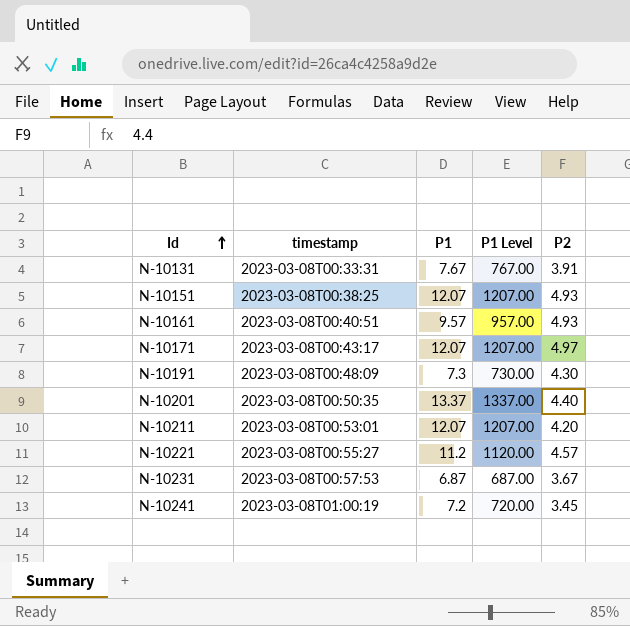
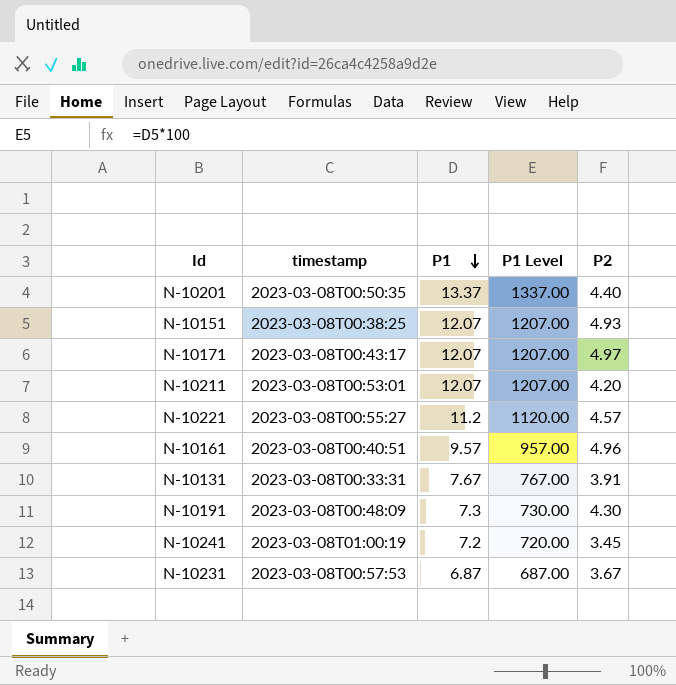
row order: Id ascending -> P1 descending
N-10161 | P2: 4.93 -> 4.96

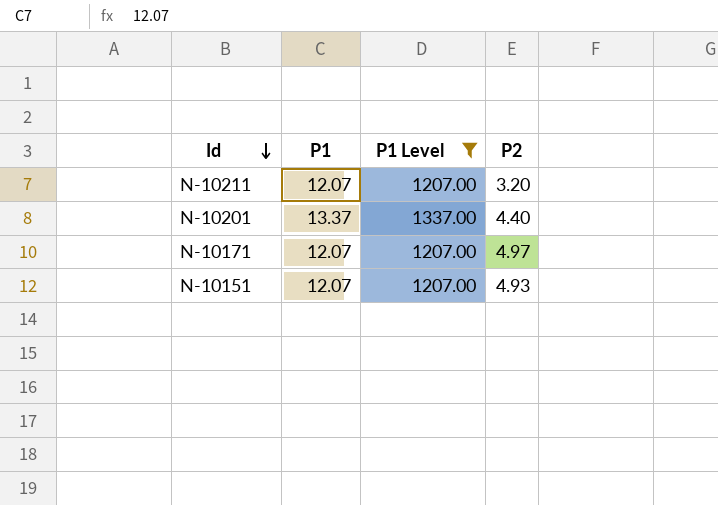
filter: none -> P1 Level >= 1207.00
row order: P1 descending -> Id descending
column timestamp | position: 2 -> none
N-10211 | P2: 4.20 -> 3.20

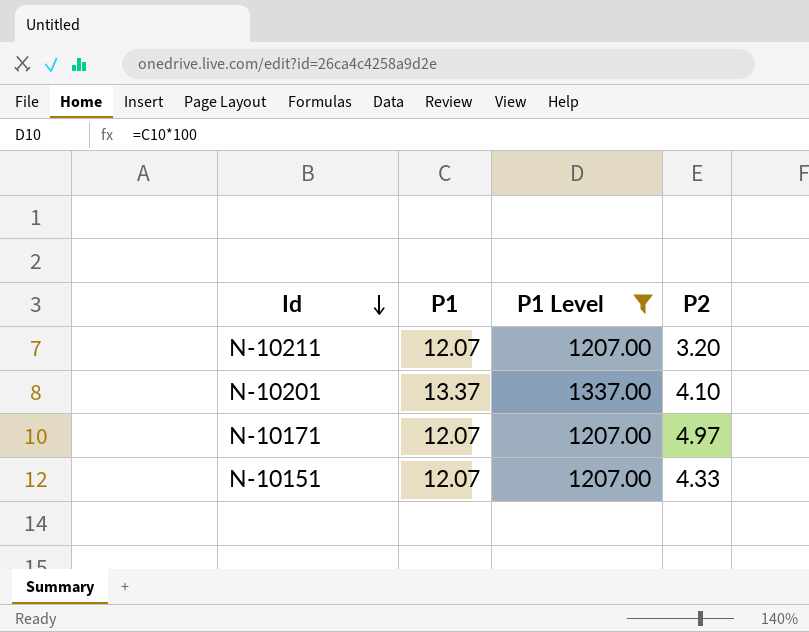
N-10201 | P2: 4.40 -> 4.10
N-10151 | P2: 4.93 -> 4.33

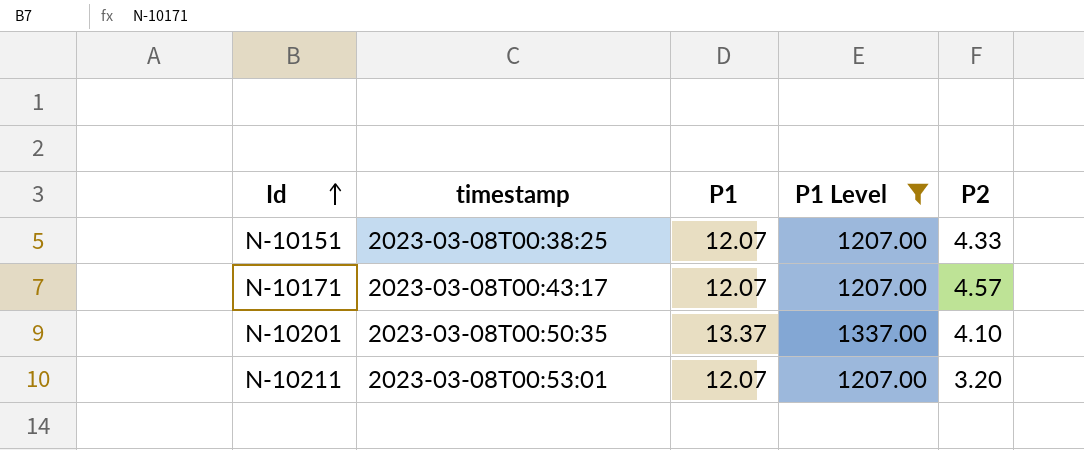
row order: Id descending -> Id ascending
column timestamp | position: none -> 2
N-10171 | P2: 4.97 -> 4.57

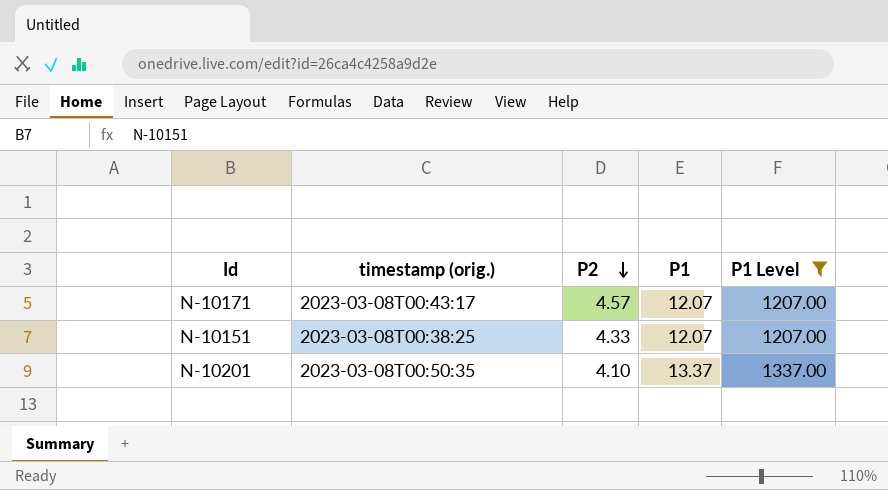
row order: Id ascending -> P2 descending
column name: timestamp -> timestamp (orig.)
column P2 | position: 5 -> 3
row N-10211: 2023-03-08T00:53:01 | 12.07 | 1207.00 | 3.20 -> none

